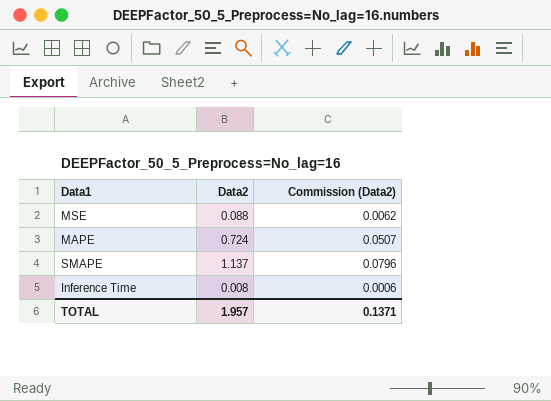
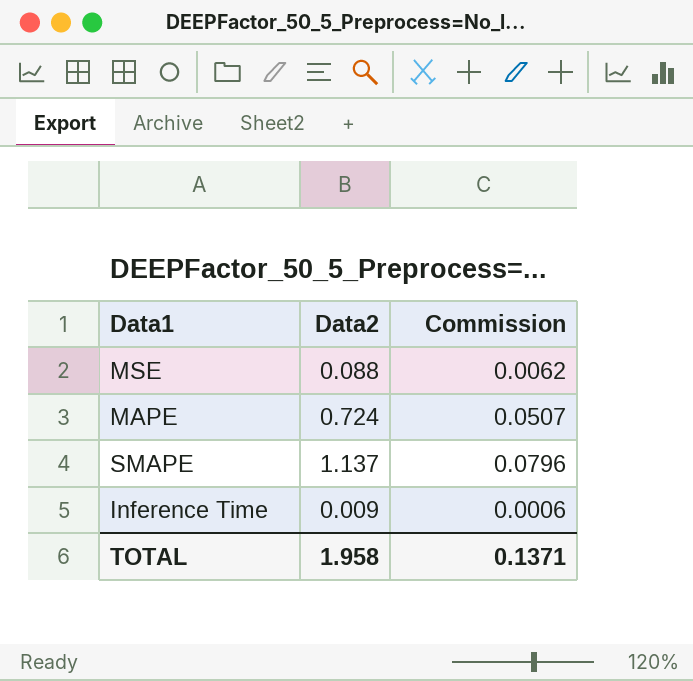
column name: Commission (Data2) -> Commission
Inference Time | Data2: 0.008 -> 0.009
TOTAL | Data2: 1.957 -> 1.958

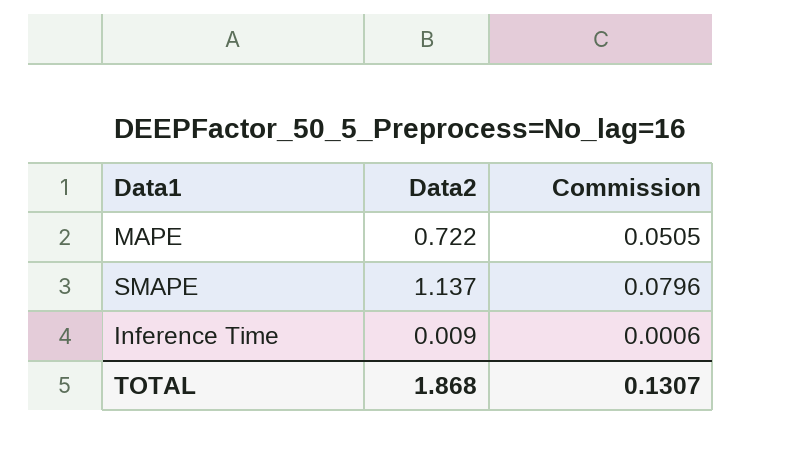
row MSE: 0.088 | 0.0062 -> none
MAPE | Data2: 0.724 -> 0.722
MAPE | Commission: 0.0507 -> 0.0505
TOTAL | Data2: 1.958 -> 1.868
TOTAL | Commission: 0.1371 -> 0.1307

